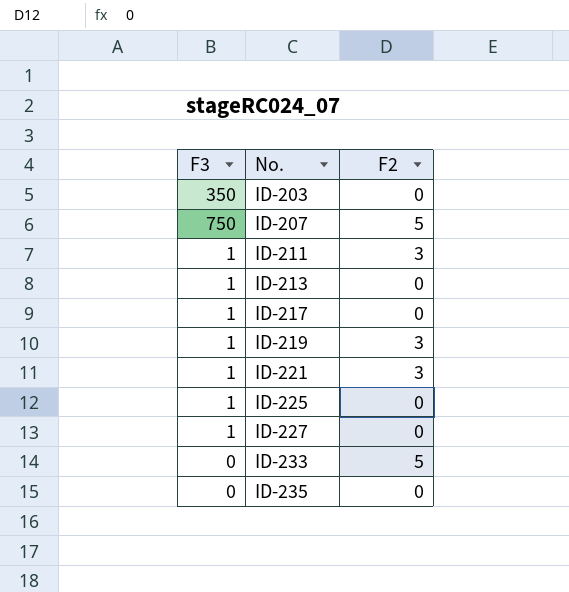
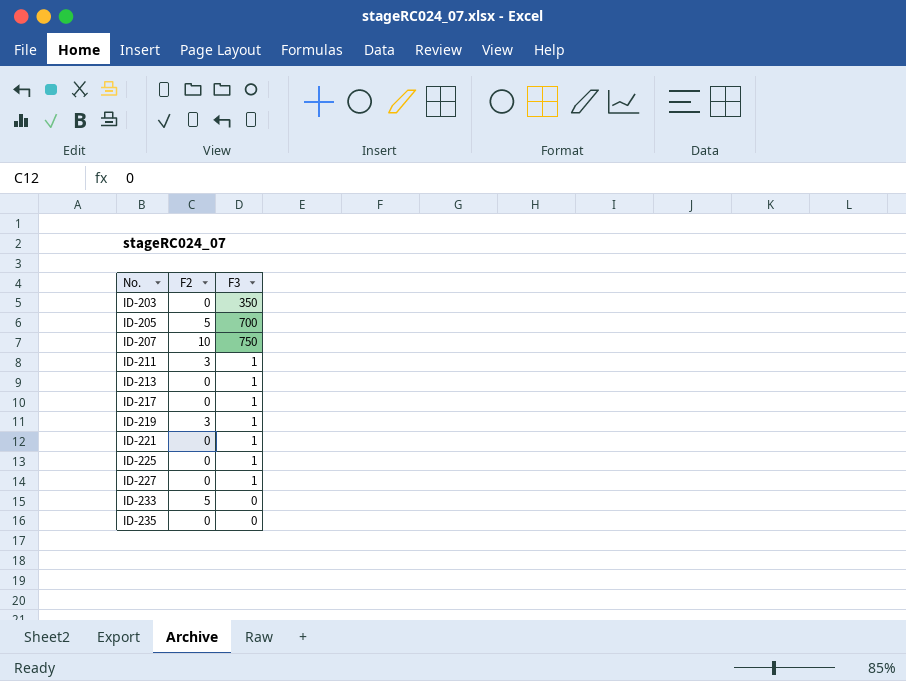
column F3 | position: 1 -> 3
row ID-205: none -> 5 | 700
ID-207 | F2: 5 -> 10
ID-221 | F2: 3 -> 0

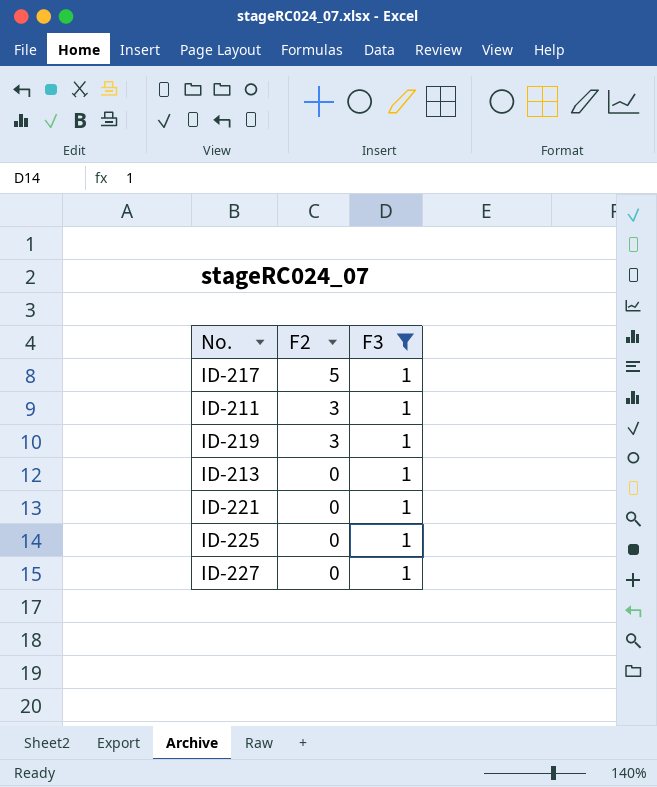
filter: none -> F3 = 1
row order: No. ascending -> F2 descending
ID-217 | F2: 0 -> 5

